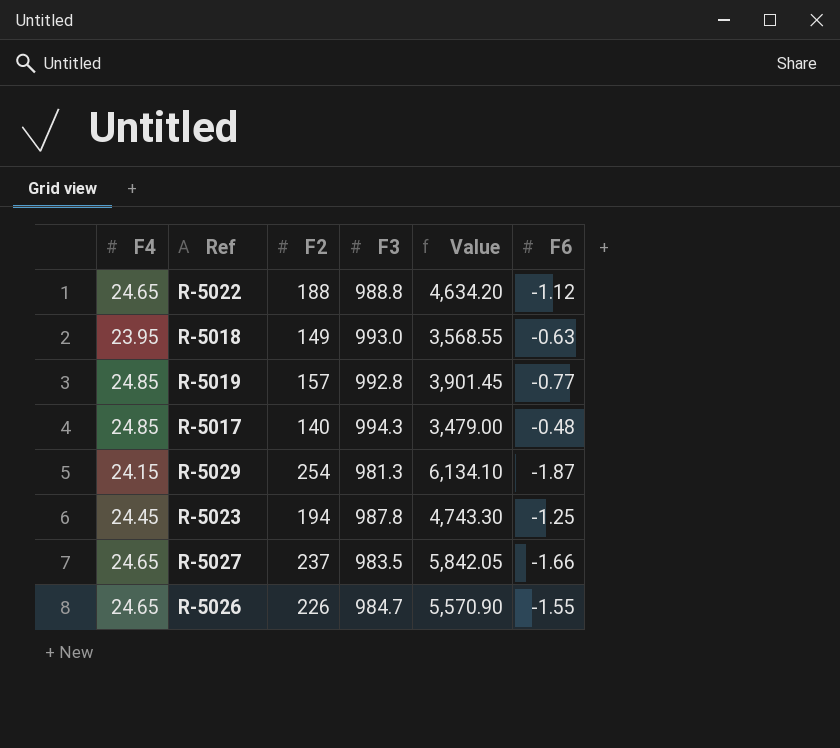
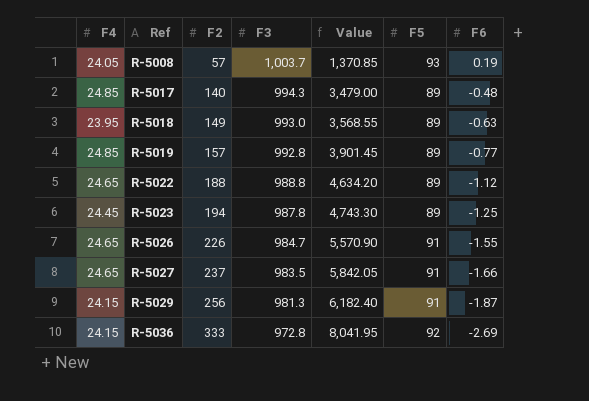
row order: none -> Ref ascending
column F5 | position: none -> 6
row R-5008: none -> 24.05 | 57 | 1,003.7 | 1,370.85 | 93 | 0.19
R-5029 | F2: 254 -> 256
R-5029 | Value: 6,134.10 -> 6,182.40
row R-5036: none -> 24.15 | 333 | 972.8 | 8,041.95 | 92 | -2.69

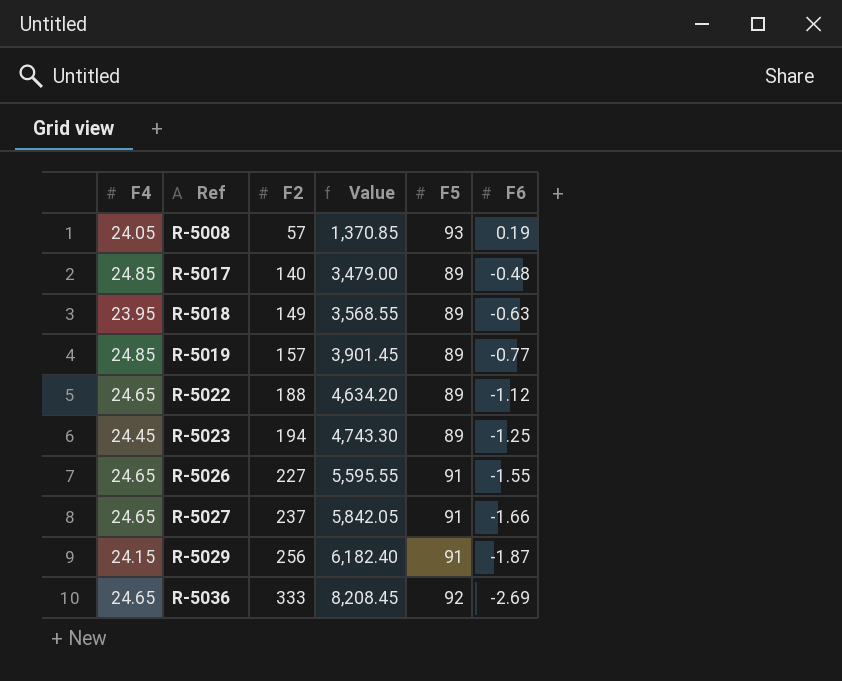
column F3 | position: 4 -> none
R-5026 | F2: 226 -> 227
R-5026 | Value: 5,570.90 -> 5,595.55
R-5036 | F4: 24.15 -> 24.65
R-5036 | Value: 8,041.95 -> 8,208.45

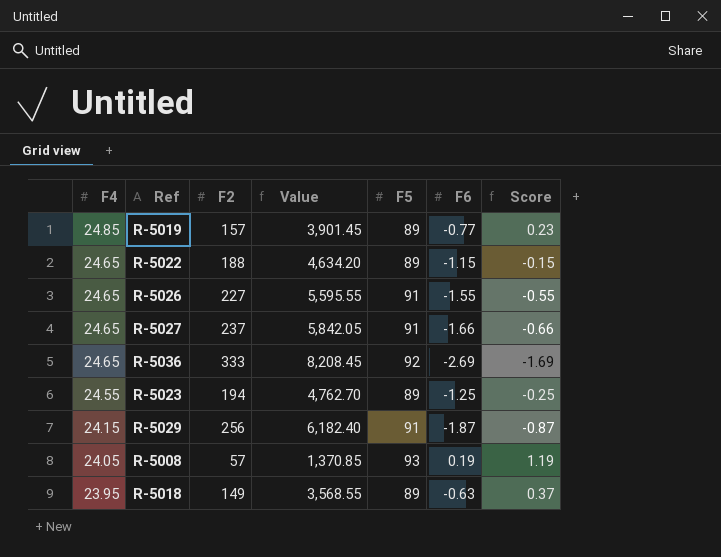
row order: Ref ascending -> F4 descending
column Score | formula: none -> [F6] + 1
row R-5017: 24.85 | 140 | 3,479.00 | 89 | -0.48 -> none
R-5022 | F6: -1.12 -> -1.15
R-5023 | F4: 24.45 -> 24.55
R-5023 | Value: 4,743.30 -> 4,762.70

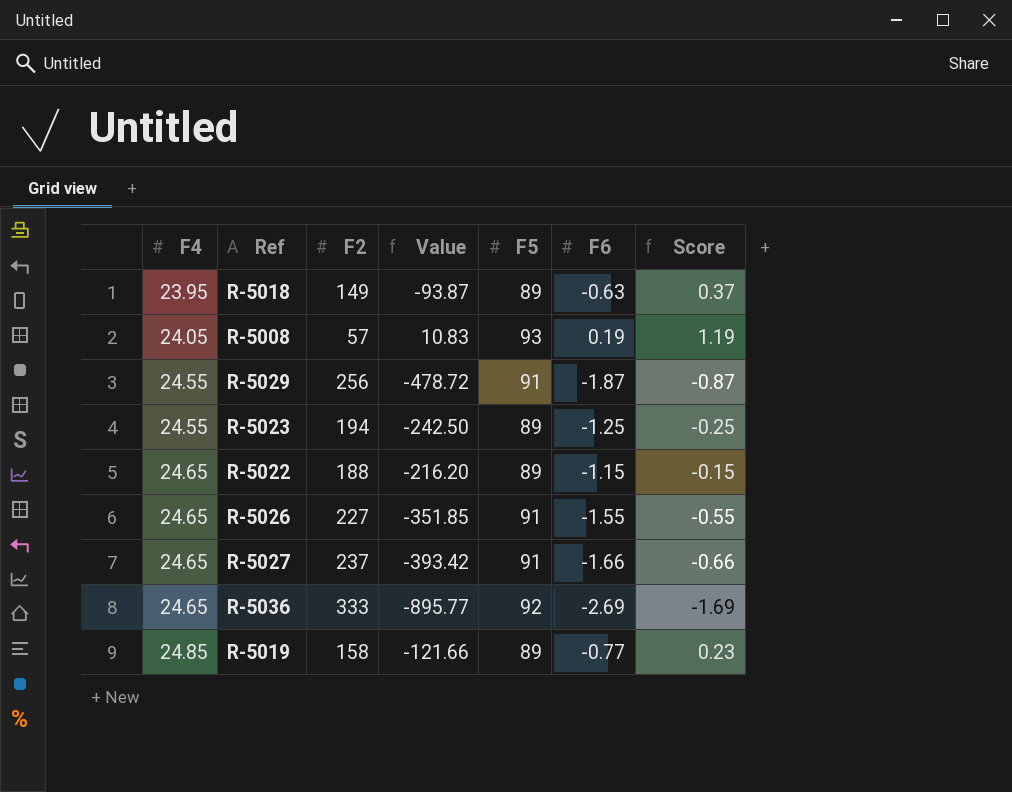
row order: F4 descending -> F4 ascending
column Value | formula: [F4] * [F2] -> [F2] * [F6]
R-5029 | F4: 24.15 -> 24.55
R-5019 | F2: 157 -> 158

